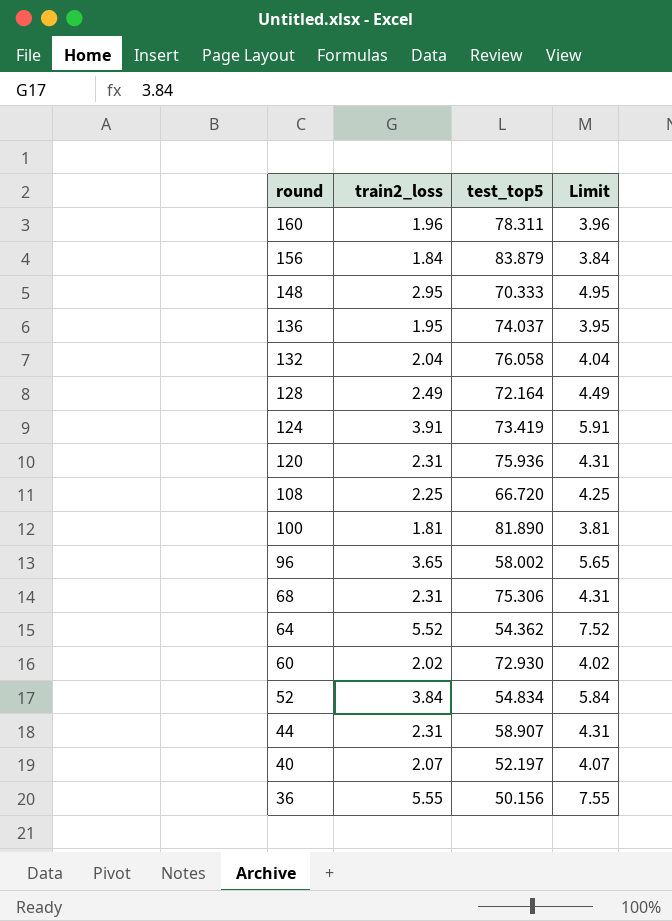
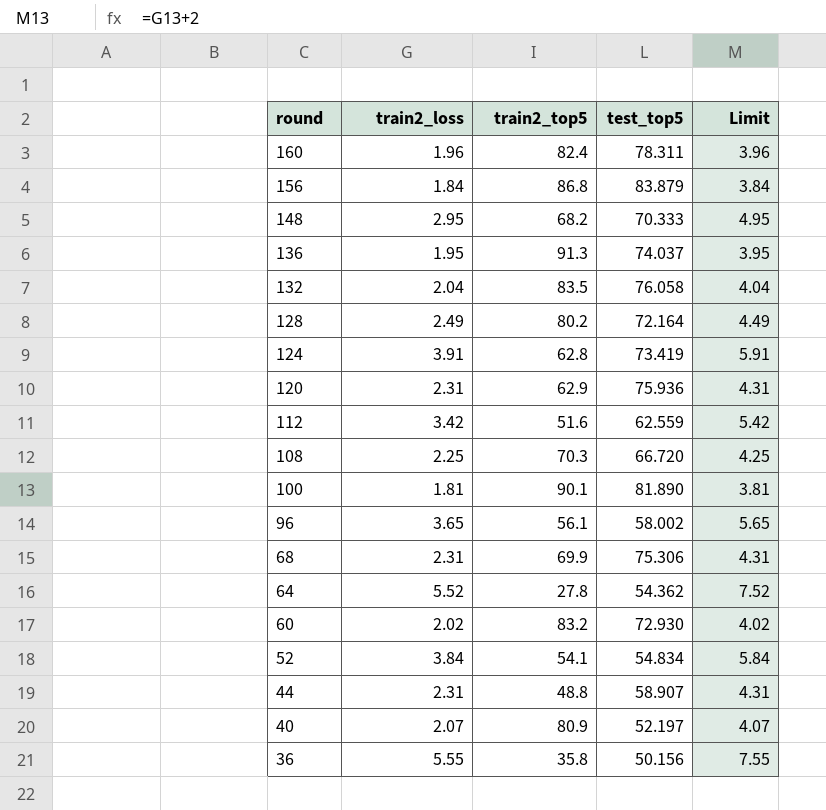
column train2_top5 | position: none -> 3
row 112: none -> 3.42 | 51.6 | 62.559 | 5.42

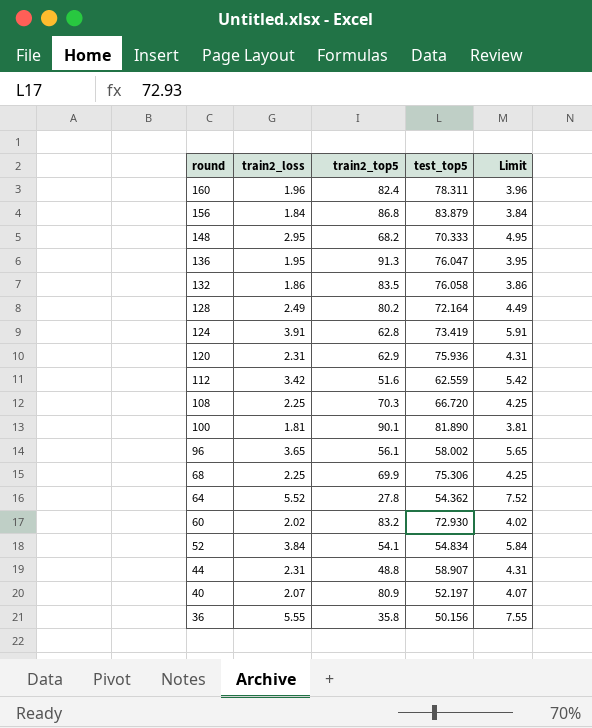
136 | test_top5: 74.037 -> 76.047
132 | train2_loss: 2.04 -> 1.86
132 | Limit: 4.04 -> 3.86
68 | train2_loss: 2.31 -> 2.25
68 | Limit: 4.31 -> 4.25

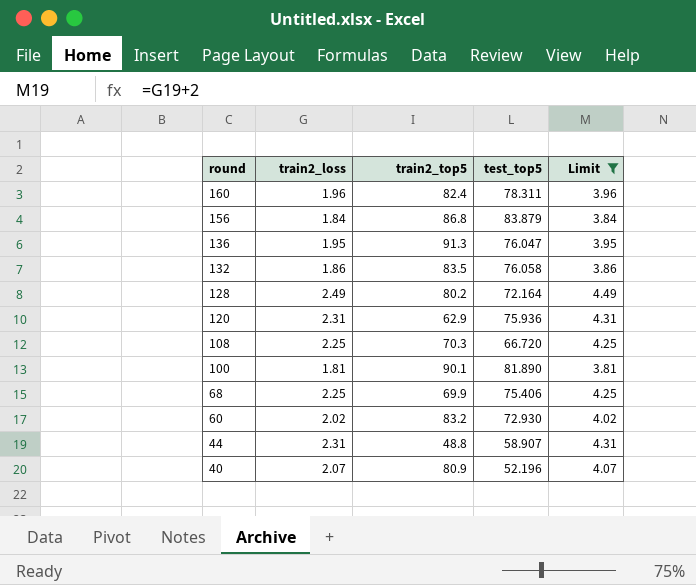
filter: none -> Limit <= 4.49
68 | test_top5: 75.306 -> 75.406
40 | test_top5: 52.197 -> 52.196

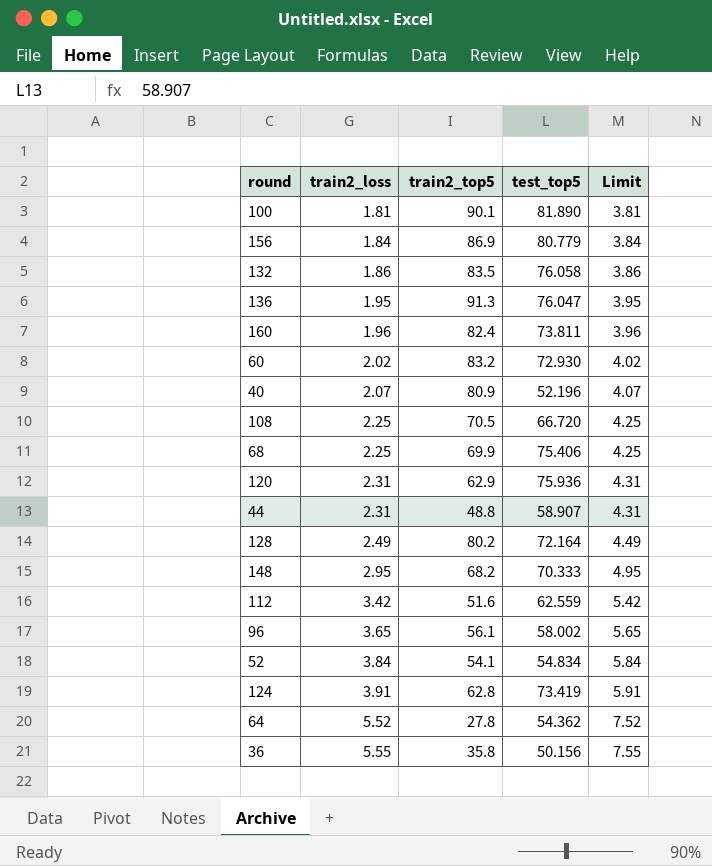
filter: Limit <= 4.49 -> none
row order: round descending -> train2_loss ascending
156 | train2_top5: 86.8 -> 86.9
156 | test_top5: 83.879 -> 80.779
160 | test_top5: 78.311 -> 73.811
108 | train2_top5: 70.3 -> 70.5

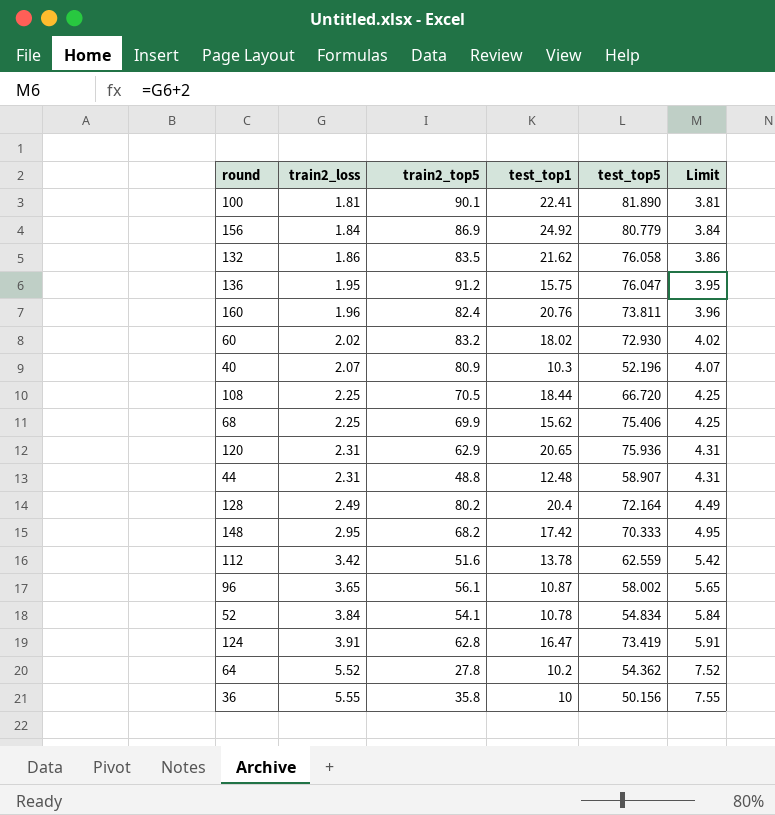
column test_top1 | position: none -> 4
136 | train2_top5: 91.3 -> 91.2

